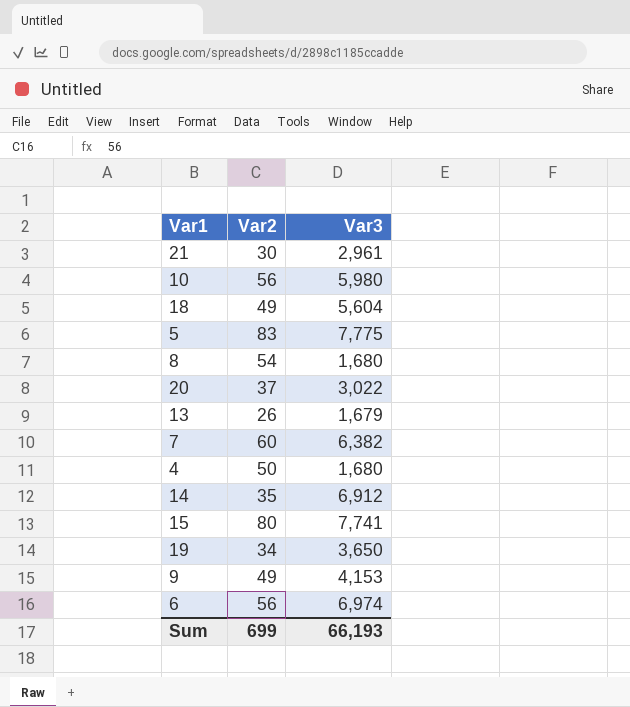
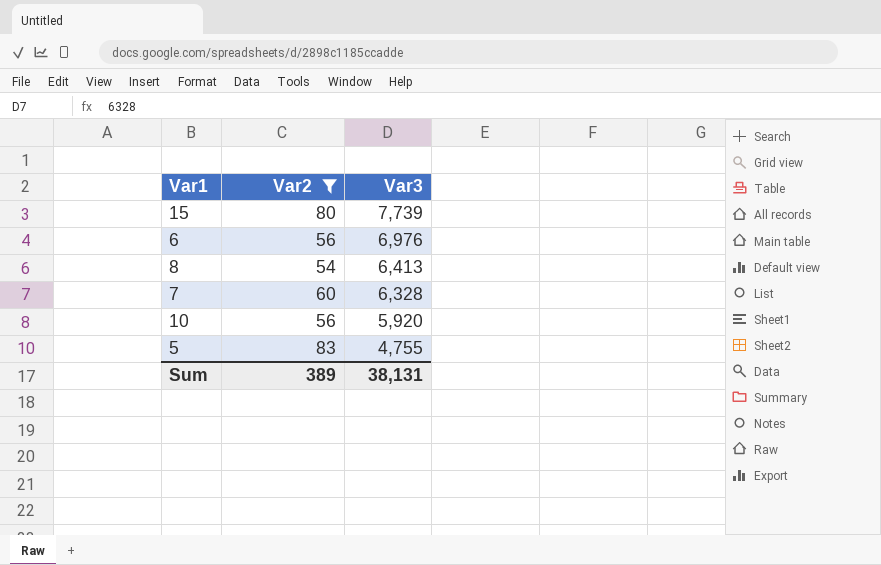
filter: none -> Var2 >= 54
row order: none -> Var3 descending
15 | Var3: 7,741 -> 7,739
6 | Var3: 6,974 -> 6,976
8 | Var3: 1,680 -> 6,413
7 | Var3: 6,382 -> 6,328
10 | Var3: 5,980 -> 5,920
5 | Var3: 7,775 -> 4,755
Sum | Var2: 699 -> 389
Sum | Var3: 66,193 -> 38,131

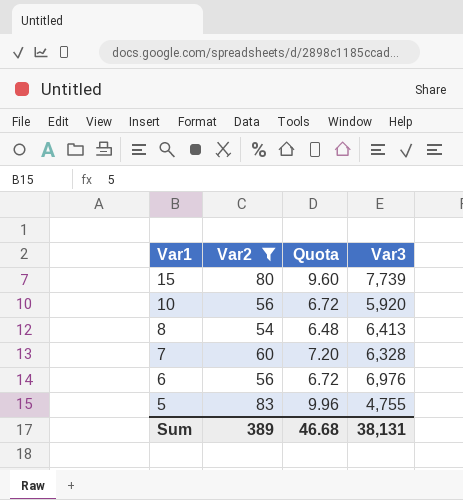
row order: Var3 descending -> Var1 descending
column Quota | formula: none -> [Var2] * 0.12

